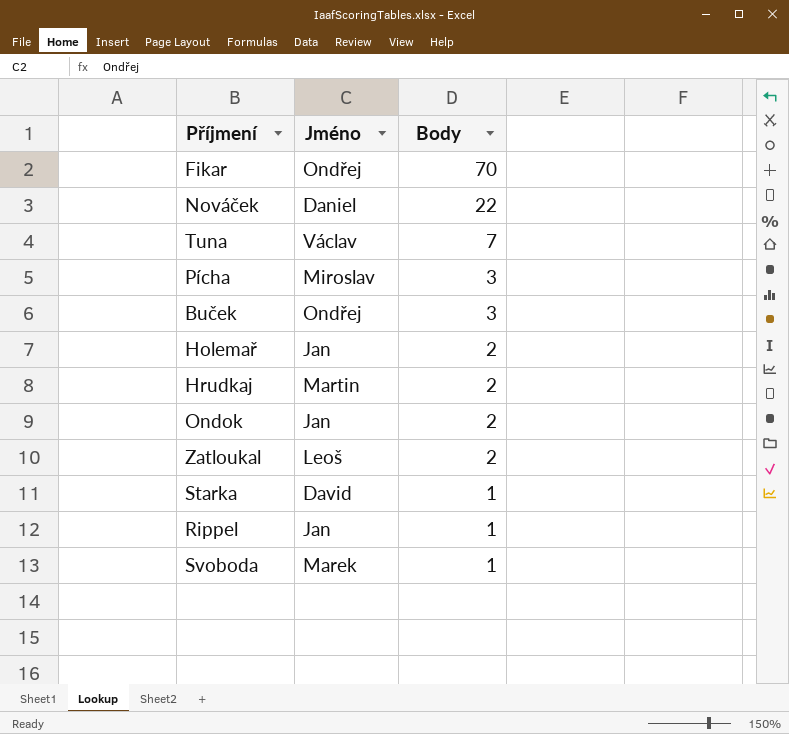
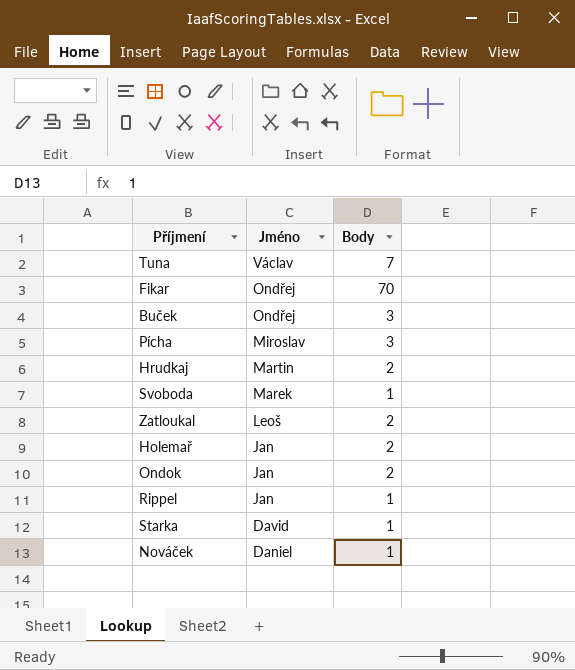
row order: Body descending -> Jméno descending
Nováček | Body: 22 -> 1

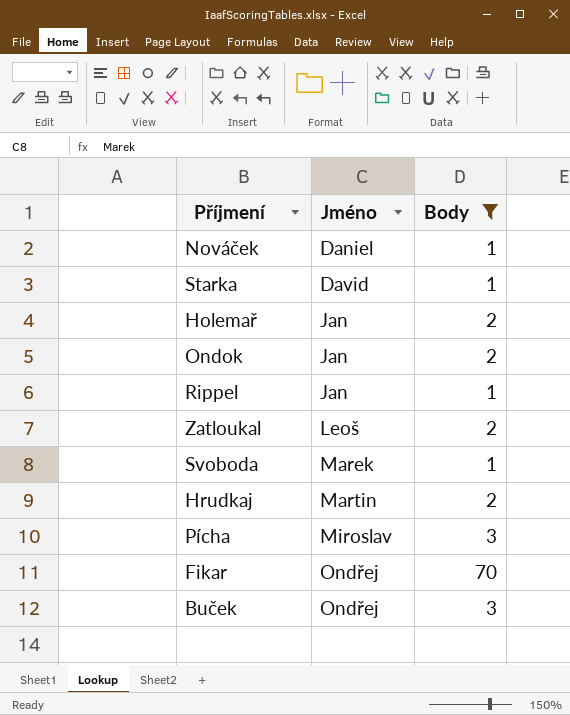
filter: none -> Body != 7
row order: Jméno descending -> Jméno ascending

